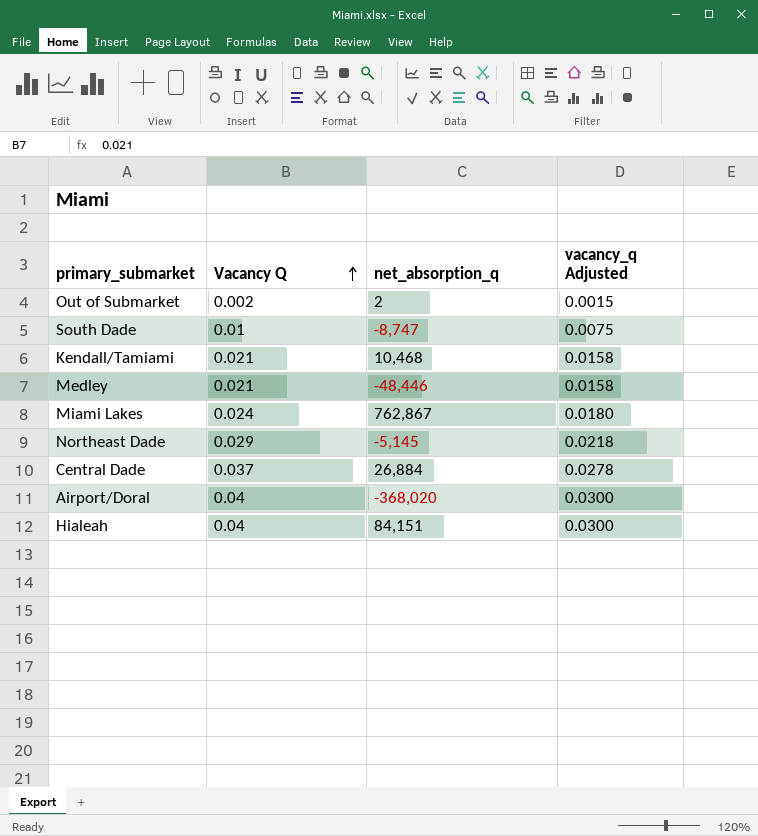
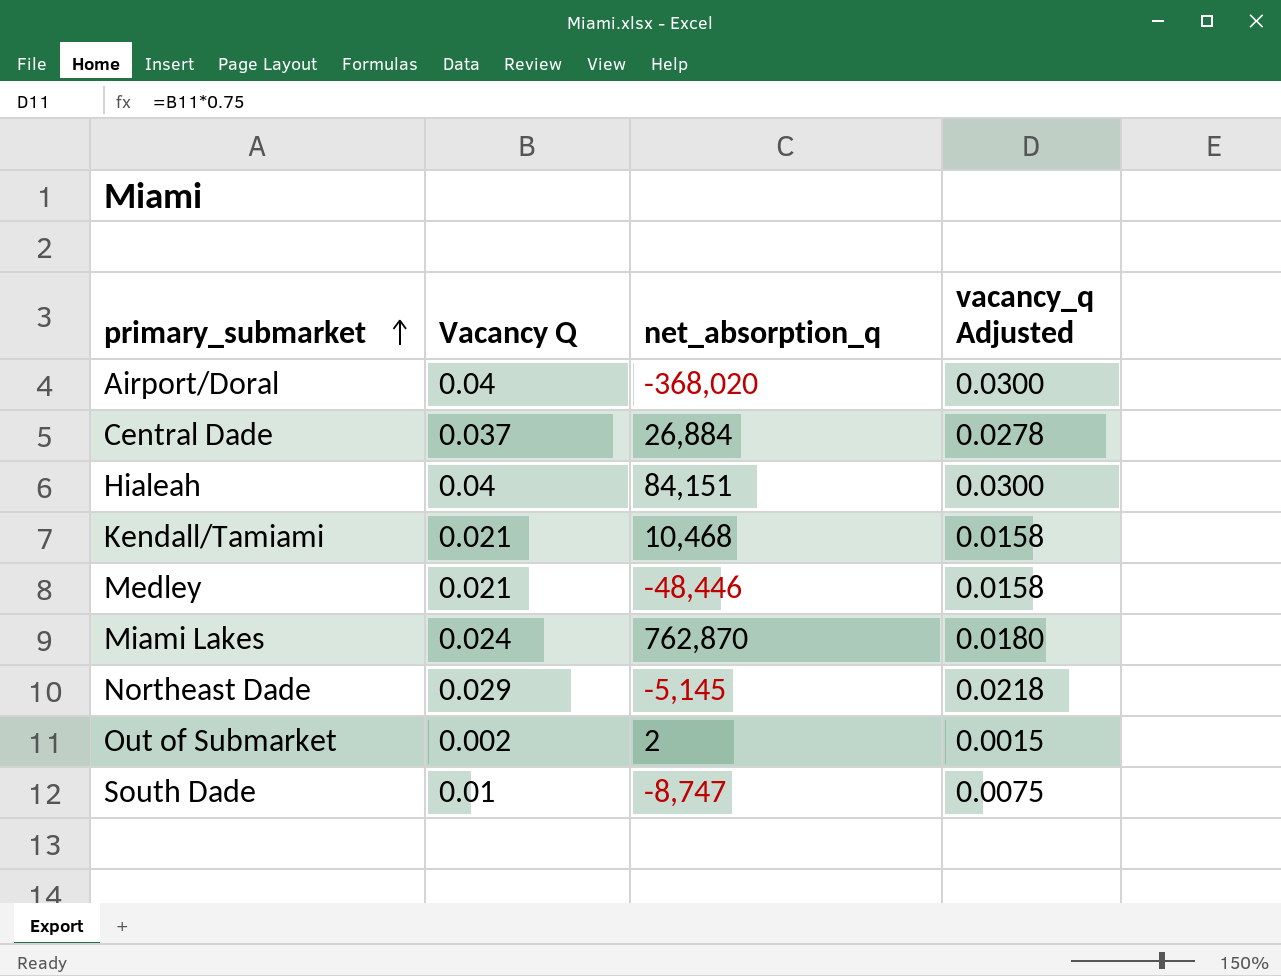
row order: Vacancy Q ascending -> primary_submarket ascending
Miami Lakes | net_absorption_q: 762,867 -> 762,870

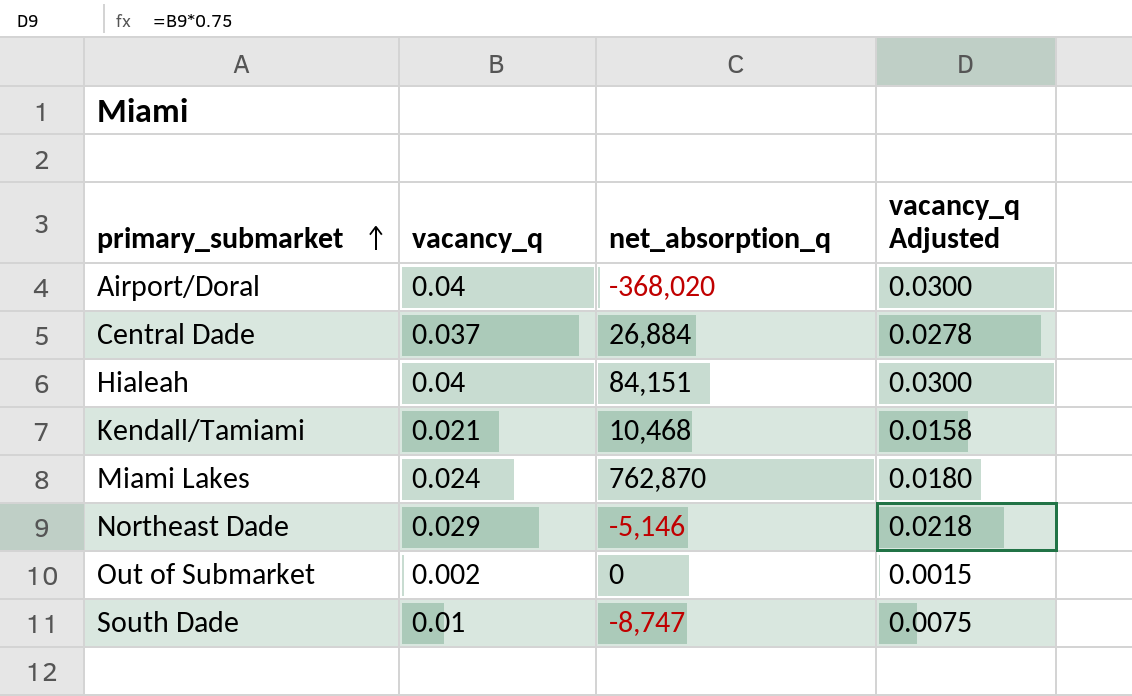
column name: Vacancy Q -> vacancy_q
row Medley: 0.021 | -48,446 | 0.0158 -> none
Northeast Dade | net_absorption_q: -5,145 -> -5,146
Out of Submarket | net_absorption_q: 2 -> 0

